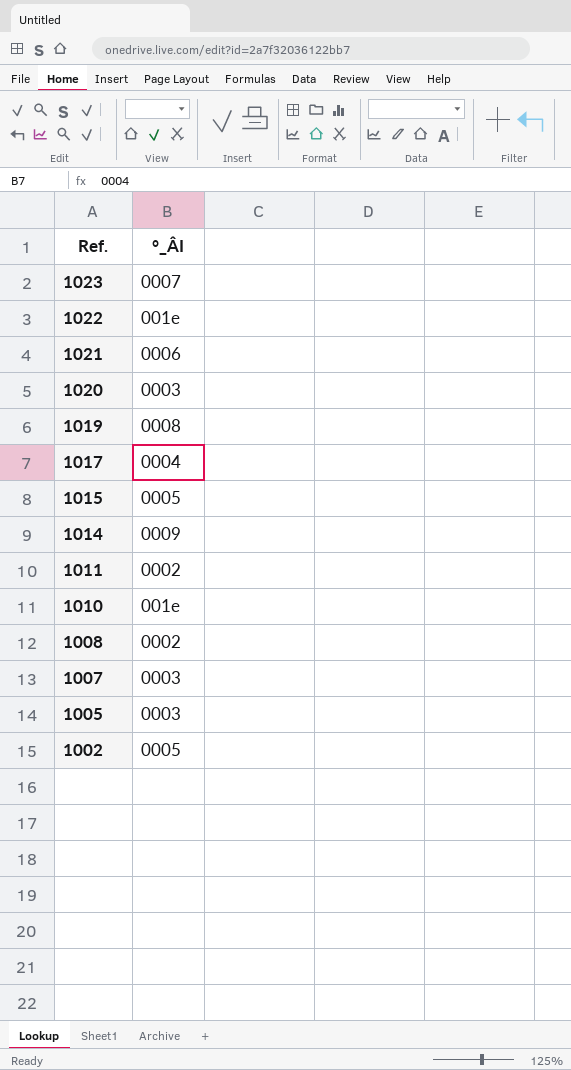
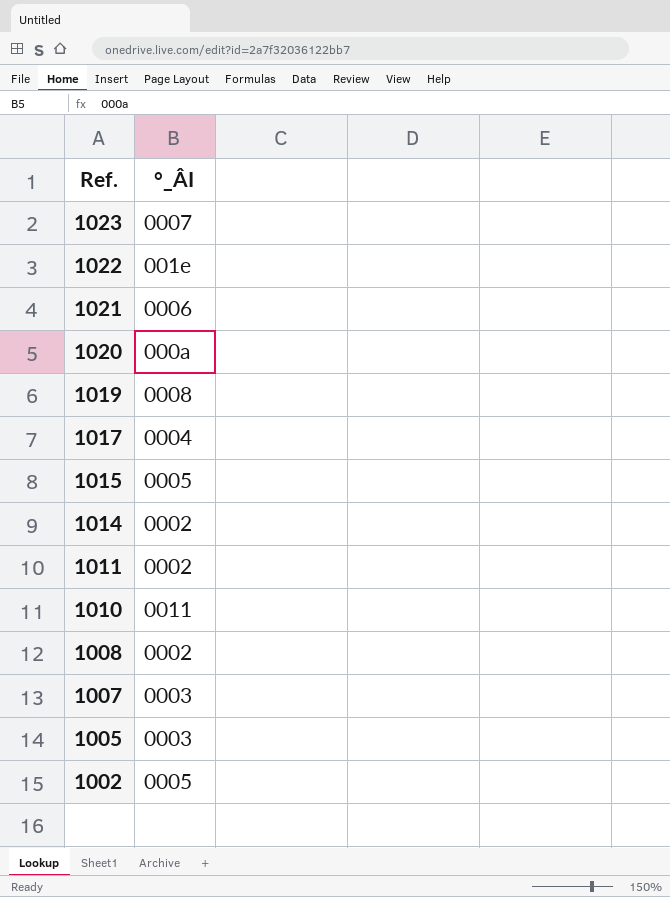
1020 | °_ÂI: 0003 -> 000a
1014 | °_ÂI: 0009 -> 0002
1010 | °_ÂI: 001e -> 0011

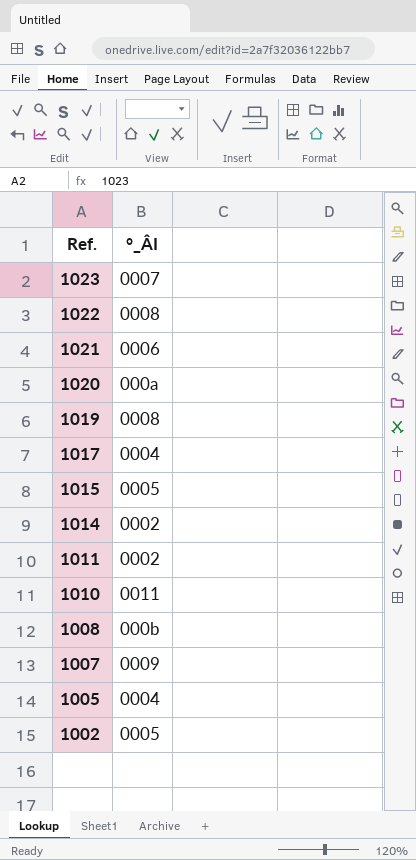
1022 | °_ÂI: 001e -> 0008
1008 | °_ÂI: 0002 -> 000b
1007 | °_ÂI: 0003 -> 0009
1005 | °_ÂI: 0003 -> 0004

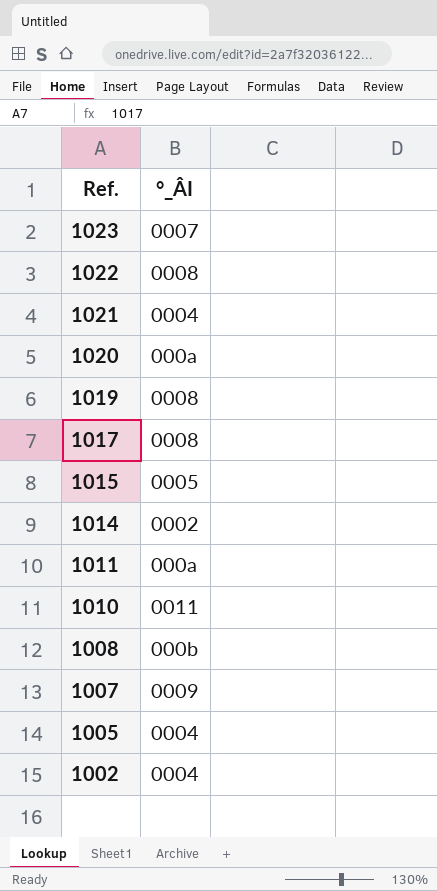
1021 | °_ÂI: 0006 -> 0004
1017 | °_ÂI: 0004 -> 0008
1011 | °_ÂI: 0002 -> 000a
1002 | °_ÂI: 0005 -> 0004

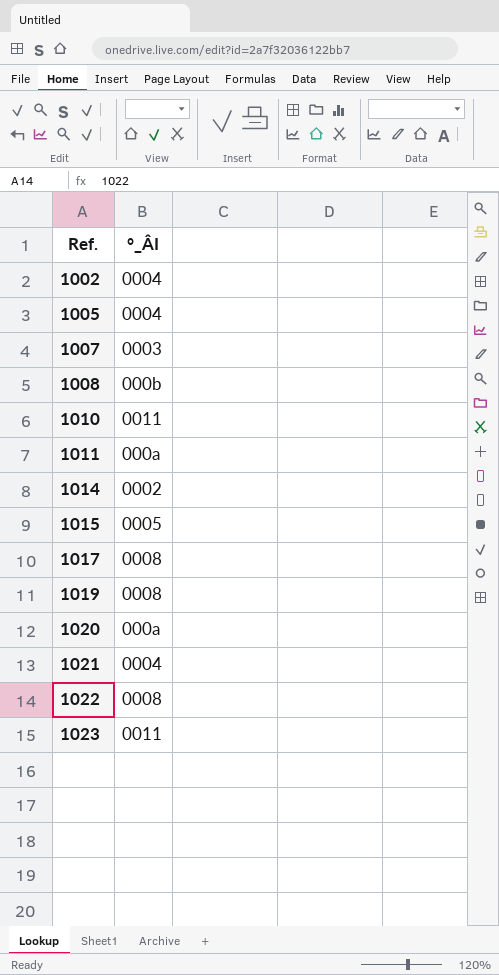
row order: Ref. descending -> Ref. ascending
1007 | °_ÂI: 0009 -> 0003
1023 | °_ÂI: 0007 -> 0011

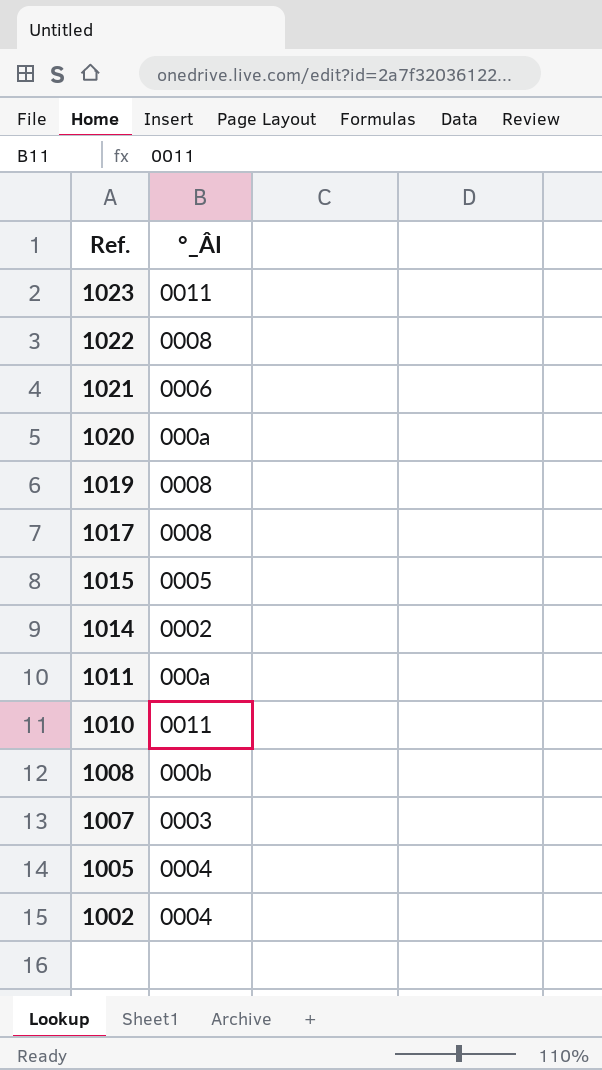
row order: Ref. ascending -> Ref. descending
1021 | °_ÂI: 0004 -> 0006

